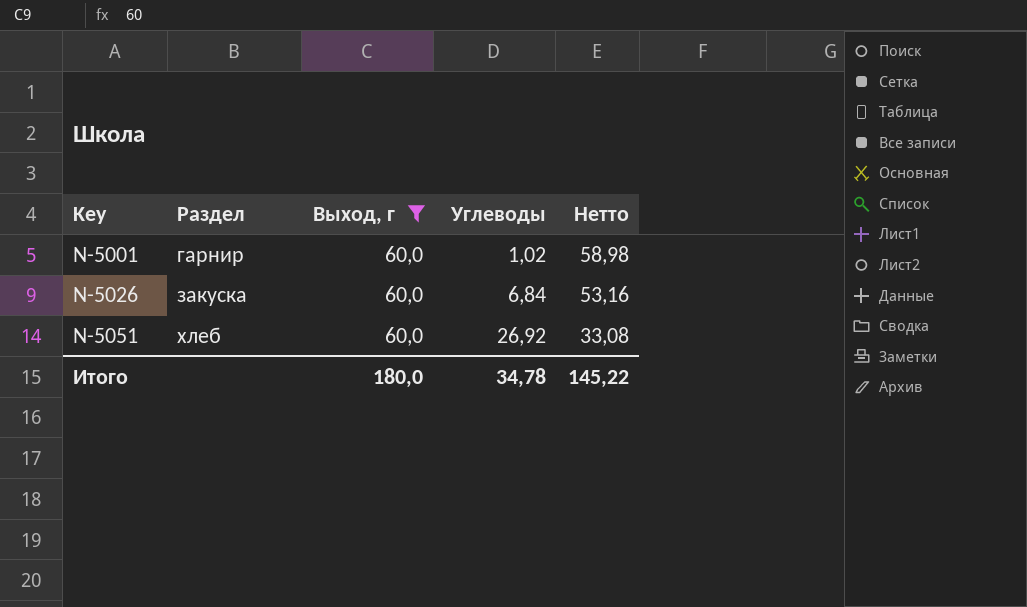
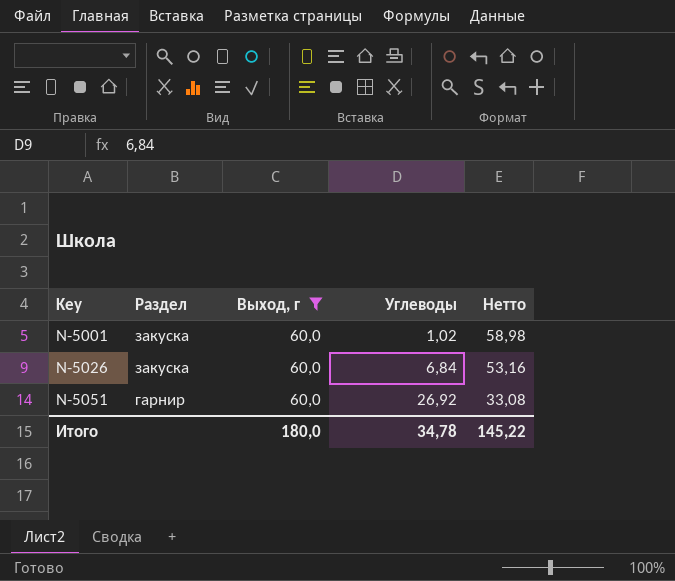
N-5001 | Раздел: гарнир -> закуска
N-5051 | Раздел: хлеб -> гарнир

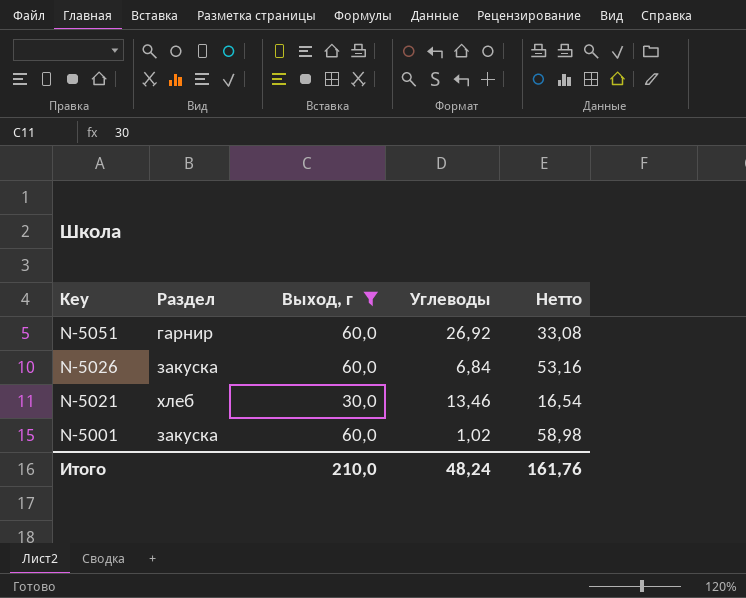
row order: Key ascending -> Key descending
row N-5021: none -> хлеб | 30,0 | 13,46 | 16,54
Итого | Выход, г: 180,0 -> 210,0
Итого | Углеводы: 34,78 -> 48,24
Итого | Нетто: 145,22 -> 161,76

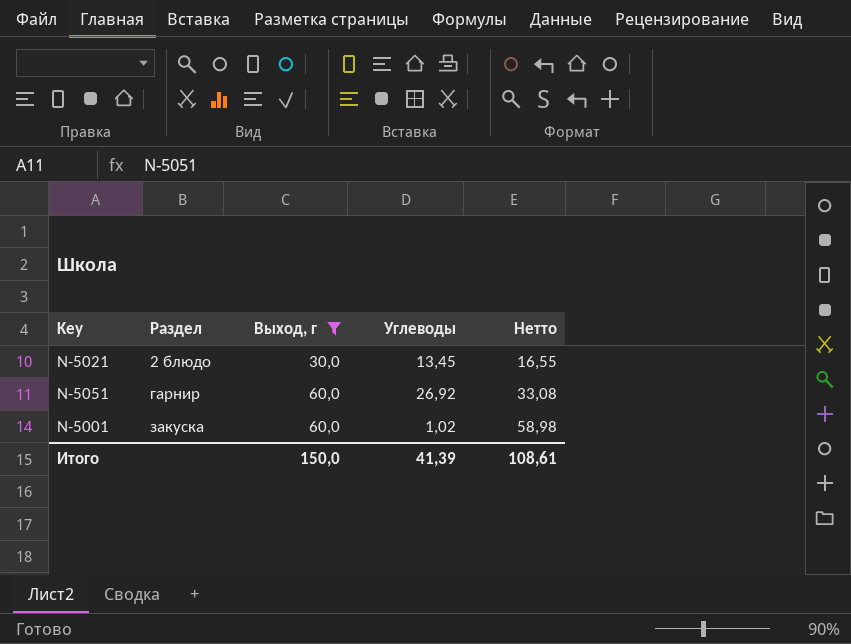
row order: Key descending -> Раздел ascending
row N-5026: закуска | 60,0 | 6,84 | 53,16 -> none
N-5021 | Раздел: хлеб -> 2 блюдо
N-5021 | Углеводы: 13,46 -> 13,45
N-5021 | Нетто: 16,54 -> 16,55
Итого | Выход, г: 210,0 -> 150,0
Итого | Углеводы: 48,24 -> 41,39
Итого | Нетто: 161,76 -> 108,61

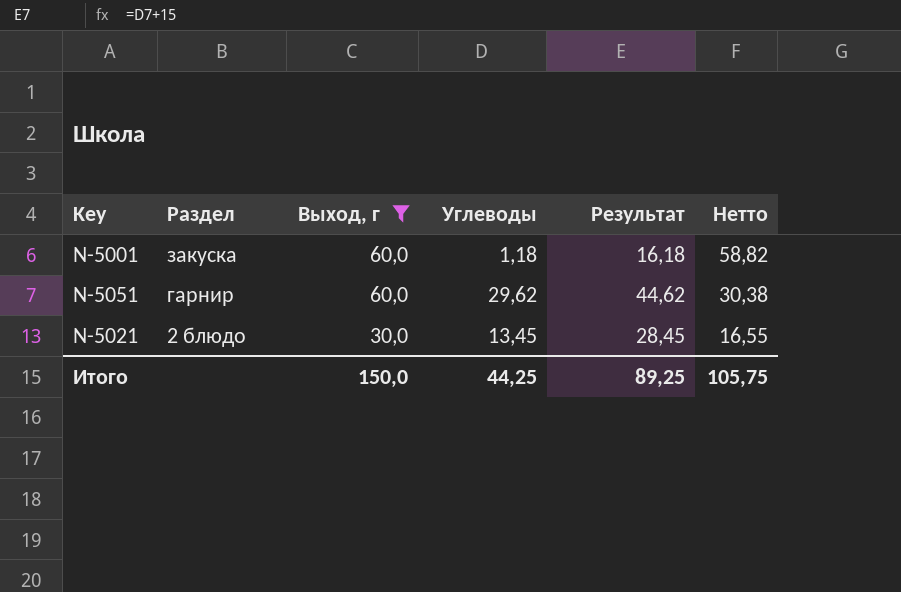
row order: Раздел ascending -> Раздел descending
column Результат | formula: none -> [Углеводы] + 15
N-5001 | Углеводы: 1,02 -> 1,18
N-5001 | Нетто: 58,98 -> 58,82
N-5051 | Углеводы: 26,92 -> 29,62
N-5051 | Нетто: 33,08 -> 30,38
Итого | Углеводы: 41,39 -> 44,25
Итого | Нетто: 108,61 -> 105,75

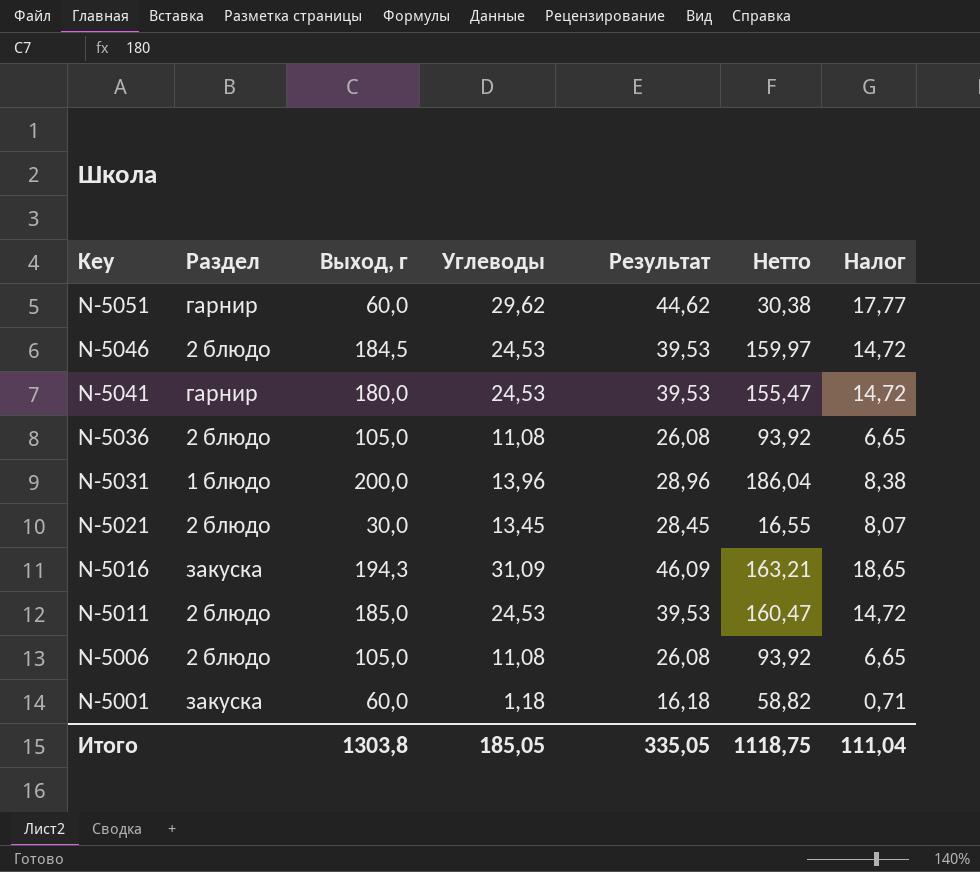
filter: Выход, г <= 60,0 -> none
row order: Раздел descending -> Key descending
column Налог | formula: none -> [Углеводы] * 0,6
Итого | Выход, г: 150,0 -> 1303,8
Итого | Углеводы: 44,25 -> 185,05
Итого | Результат: 89,25 -> 335,05
Итого | Нетто: 105,75 -> 1118,75

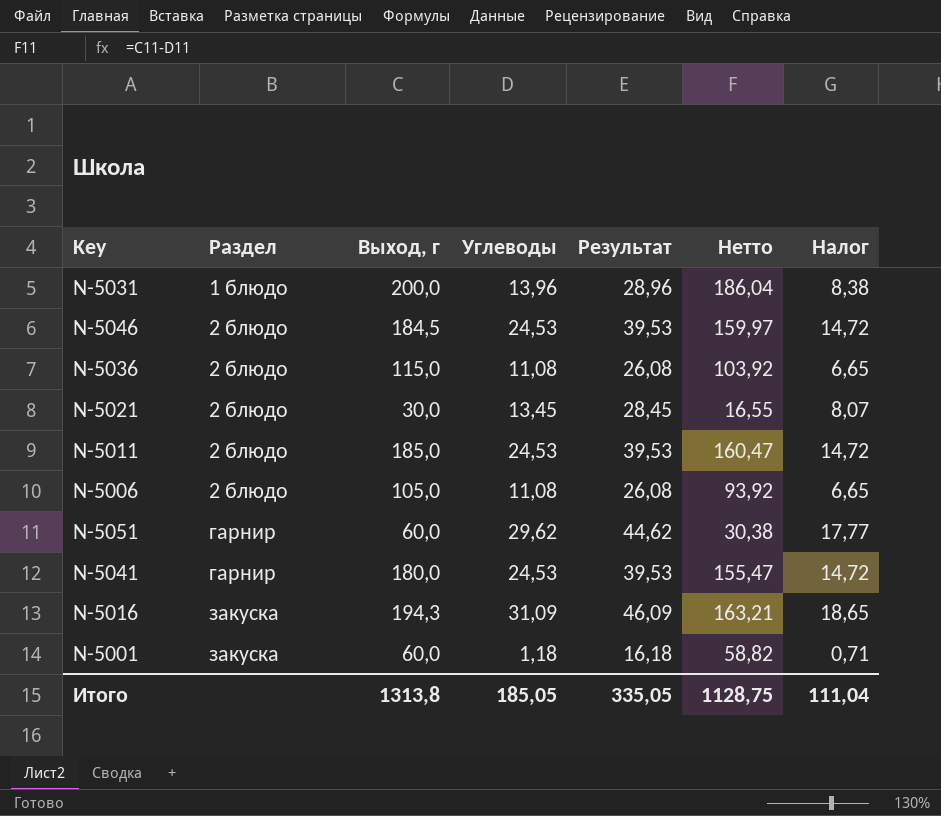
row order: Key descending -> Раздел ascending
N-5036 | Выход, г: 105,0 -> 115,0
N-5036 | Нетто: 93,92 -> 103,92
Итого | Выход, г: 1303,8 -> 1313,8
Итого | Нетто: 1118,75 -> 1128,75

